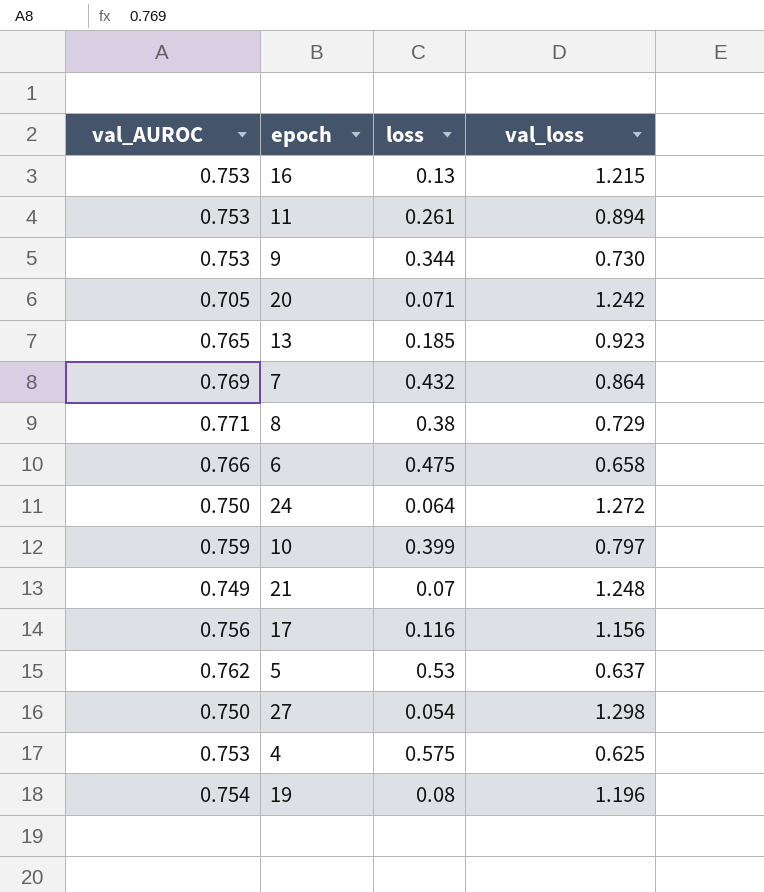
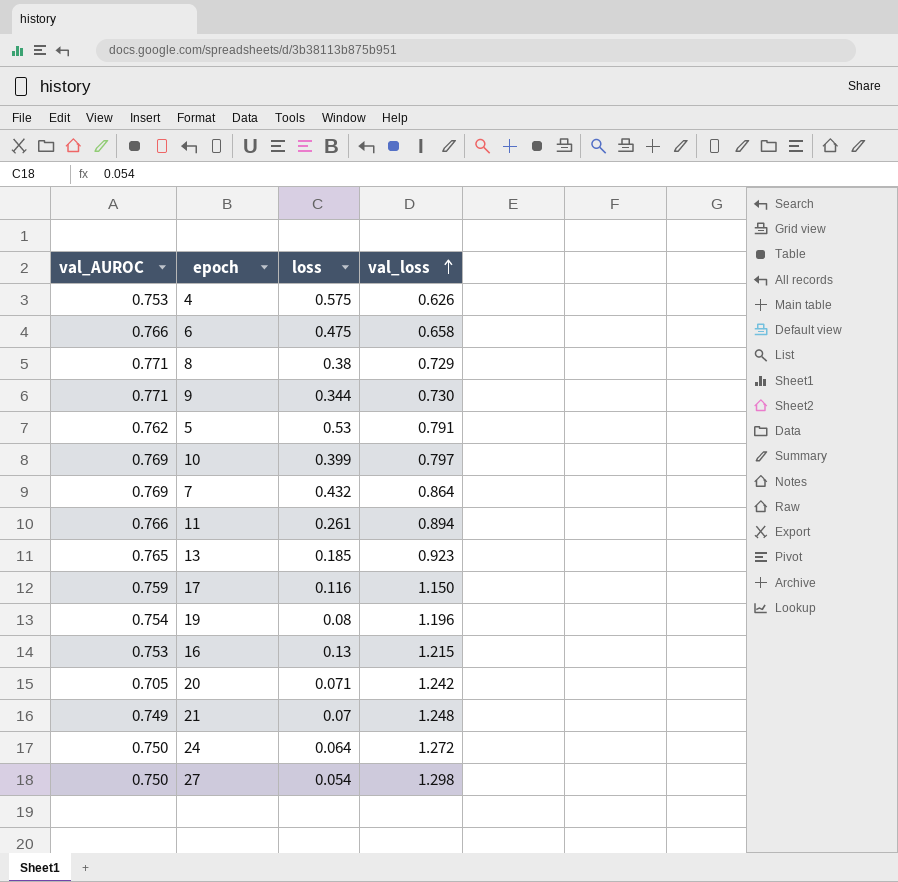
row order: none -> val_loss ascending
4 | val_loss: 0.625 -> 0.626
9 | val_AUROC: 0.753 -> 0.771
5 | val_loss: 0.637 -> 0.791
10 | val_AUROC: 0.759 -> 0.769
11 | val_AUROC: 0.753 -> 0.766
17 | val_AUROC: 0.756 -> 0.759
17 | val_loss: 1.156 -> 1.150

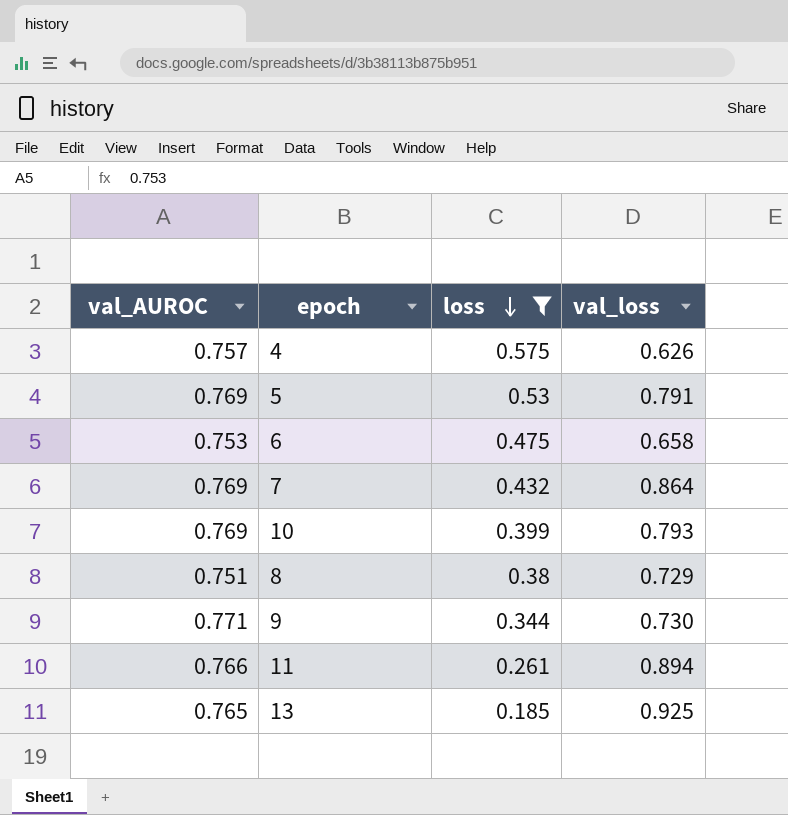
filter: none -> loss >= 0.185
row order: val_loss ascending -> loss descending
4 | val_AUROC: 0.753 -> 0.757
5 | val_AUROC: 0.762 -> 0.769
6 | val_AUROC: 0.766 -> 0.753
10 | val_loss: 0.797 -> 0.793
8 | val_AUROC: 0.771 -> 0.751
13 | val_loss: 0.923 -> 0.925

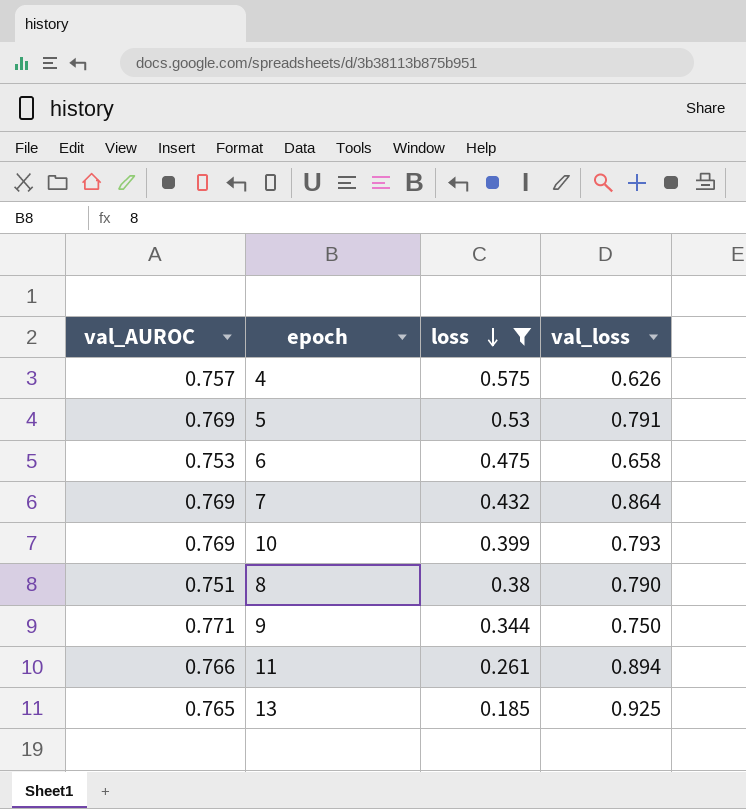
8 | val_loss: 0.729 -> 0.790
9 | val_loss: 0.730 -> 0.750

